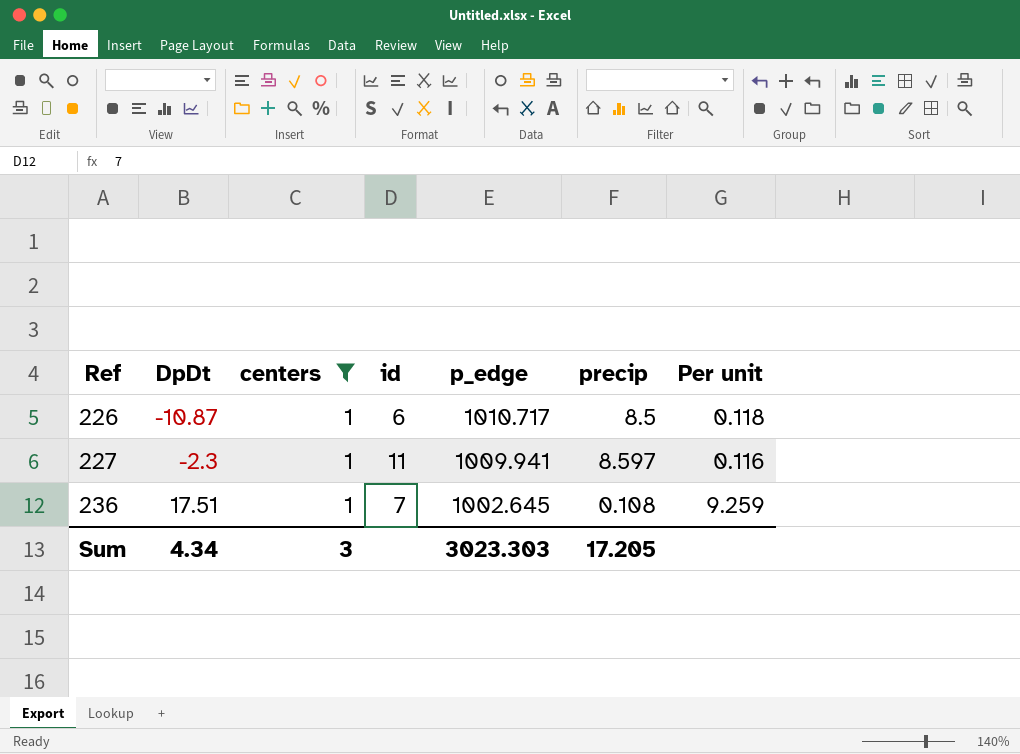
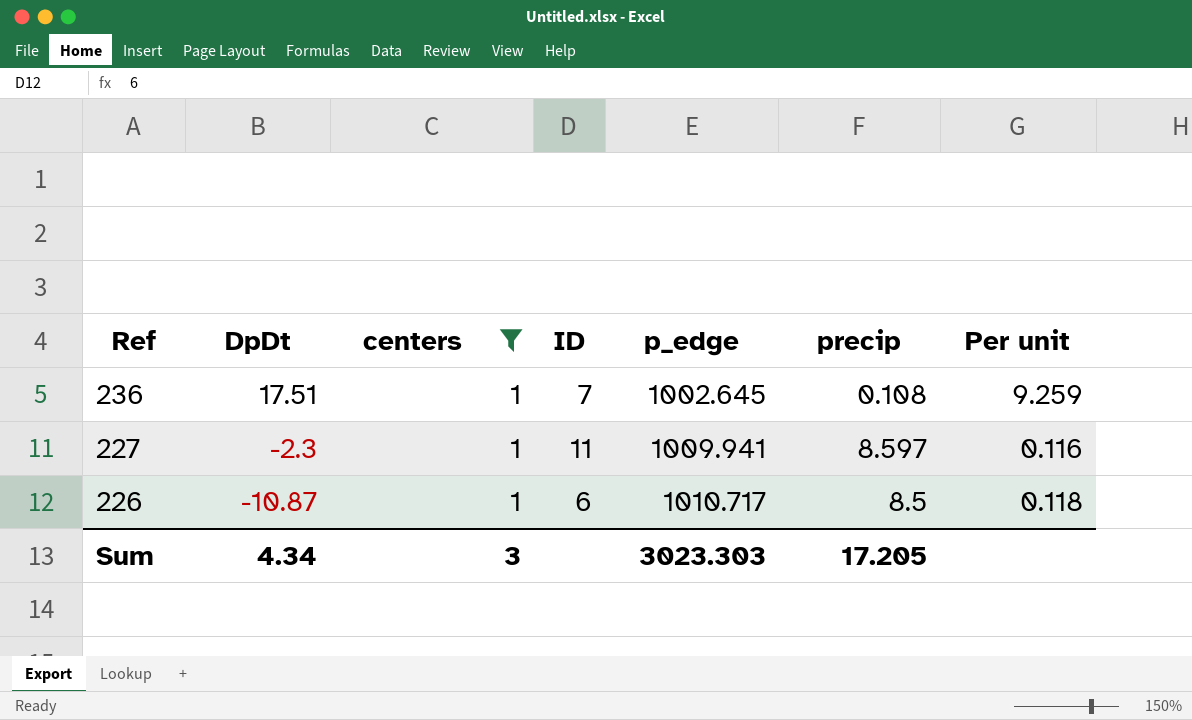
row order: Ref ascending -> Ref descending
column name: id -> ID

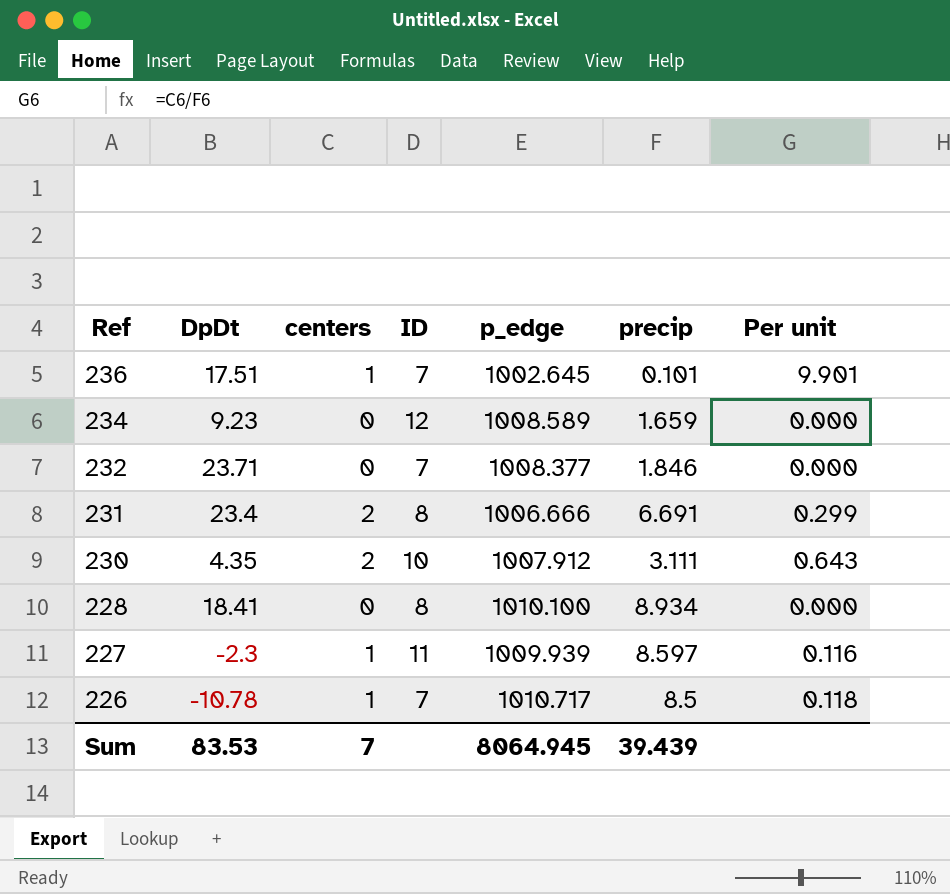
filter: centers = 1 -> none
236 | precip: 0.108 -> 0.101
236 | Per unit: 9.259 -> 9.901
227 | p_edge: 1009.941 -> 1009.939
226 | DpDt: -10.87 -> -10.78
226 | ID: 6 -> 7
Sum | DpDt: 4.34 -> 83.53
Sum | centers: 3 -> 7
Sum | p_edge: 3023.303 -> 8064.945
Sum | precip: 17.205 -> 39.439

